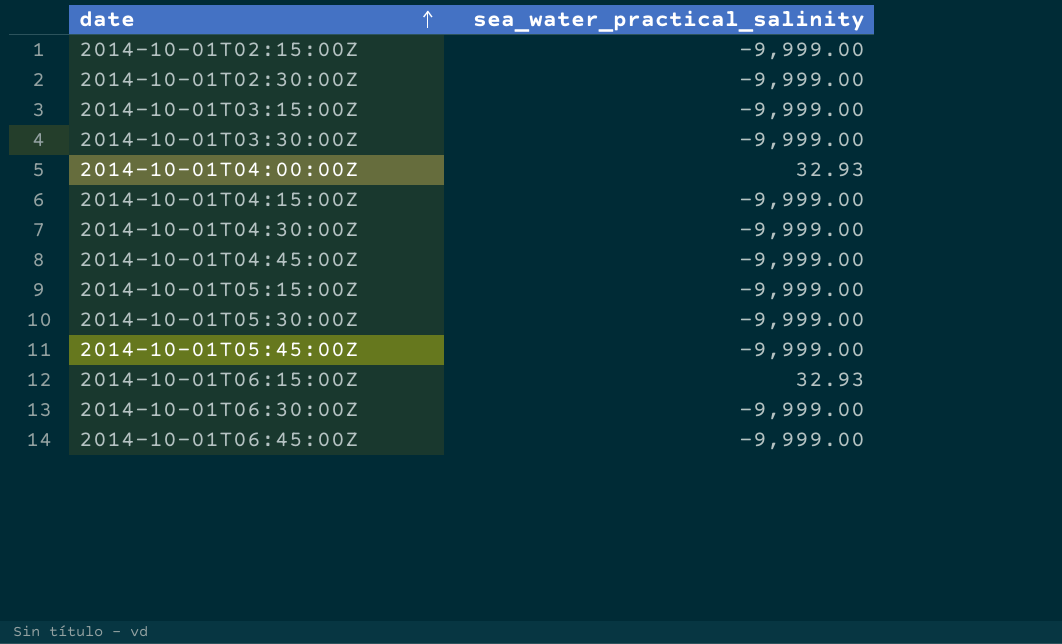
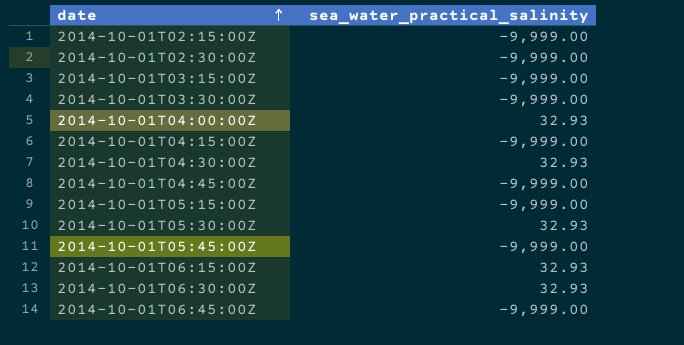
2014-10-01T04:30:00Z | sea_water_practical_salinity: -9,999.00 -> 32.93
2014-10-01T05:30:00Z | sea_water_practical_salinity: -9,999.00 -> 32.93
2014-10-01T06:30:00Z | sea_water_practical_salinity: -9,999.00 -> 32.93

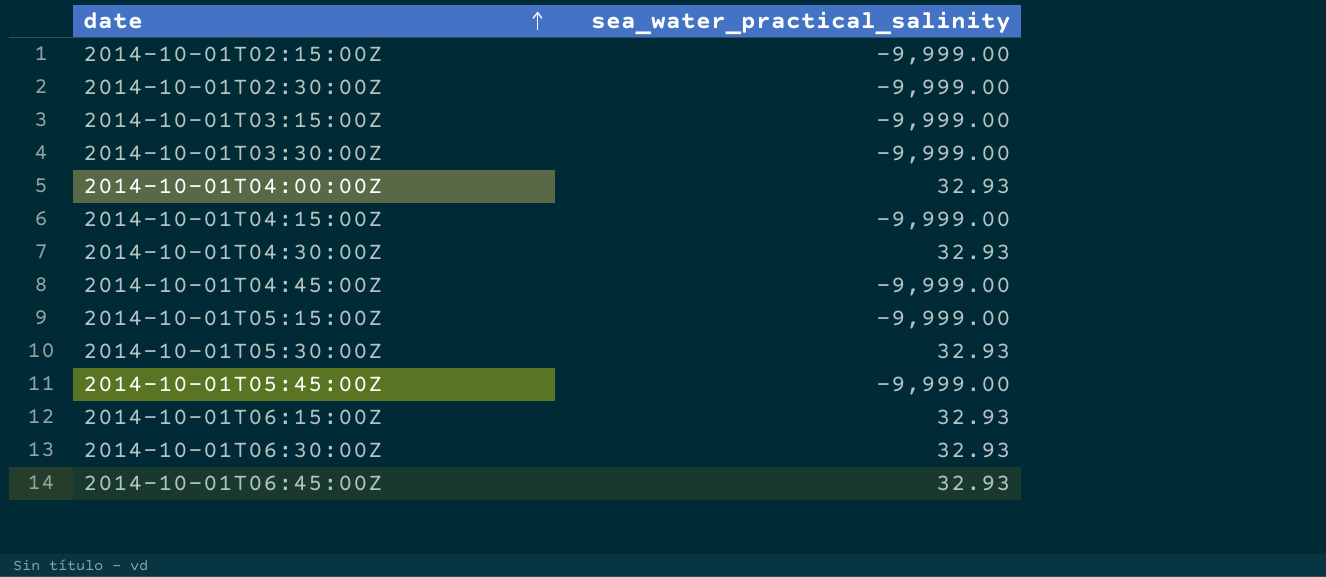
2014-10-01T06:45:00Z | sea_water_practical_salinity: -9,999.00 -> 32.93

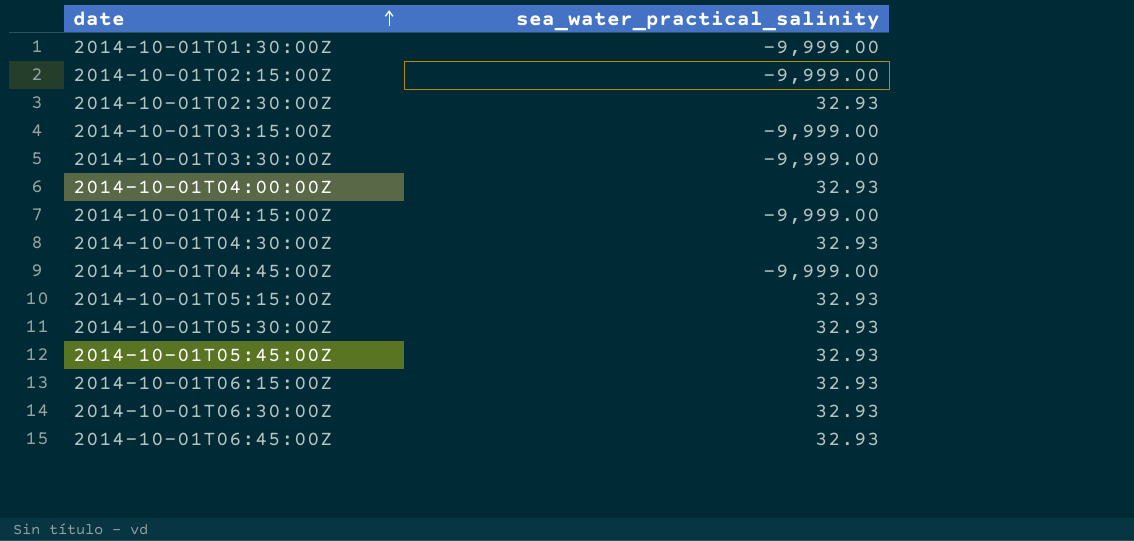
row 2014-10-01T01:30:00Z: none -> -9,999.00
2014-10-01T02:30:00Z | sea_water_practical_salinity: -9,999.00 -> 32.93
2014-10-01T05:15:00Z | sea_water_practical_salinity: -9,999.00 -> 32.93
2014-10-01T05:45:00Z | sea_water_practical_salinity: -9,999.00 -> 32.93

